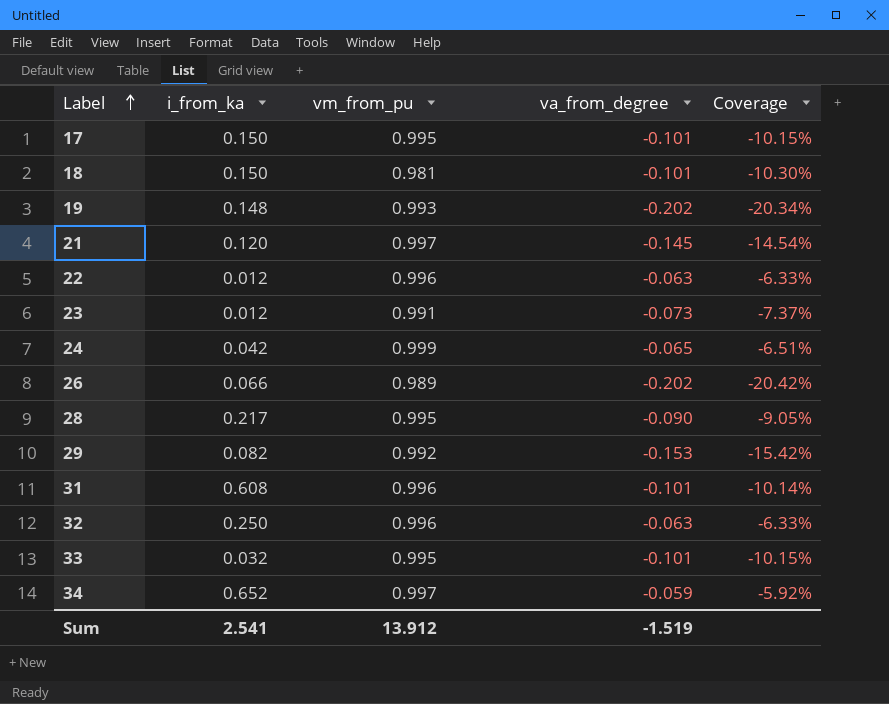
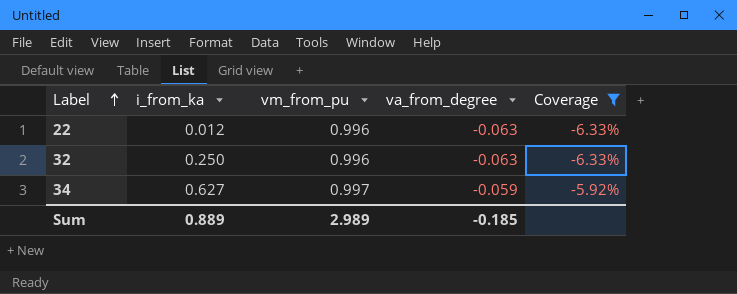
filter: none -> Coverage >= -6.33%
34 | i_from_ka: 0.652 -> 0.627
Sum | i_from_ka: 2.541 -> 0.889
Sum | vm_from_pu: 13.912 -> 2.989
Sum | va_from_degree: -1.519 -> -0.185

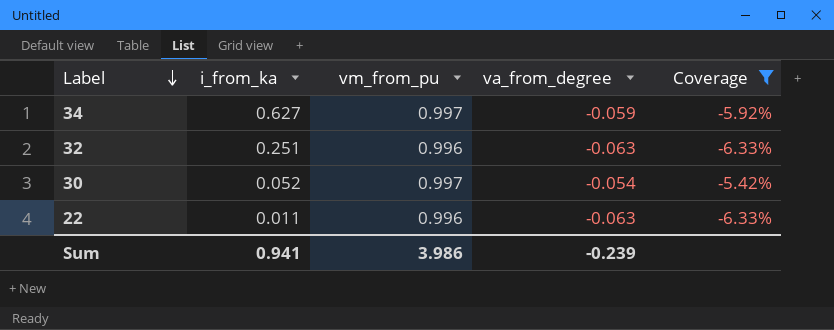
row order: Label ascending -> Label descending
32 | i_from_ka: 0.250 -> 0.251
row 30: none -> 0.052 | 0.997 | -0.054 | -5.42%
22 | i_from_ka: 0.012 -> 0.011
Sum | i_from_ka: 0.889 -> 0.941
Sum | vm_from_pu: 2.989 -> 3.986
Sum | va_from_degree: -0.185 -> -0.239

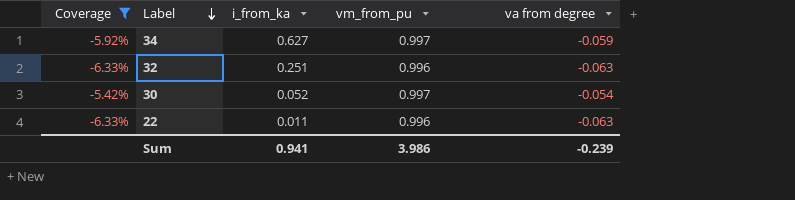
column Coverage | position: 5 -> 1
column name: va_from_degree -> va from degree

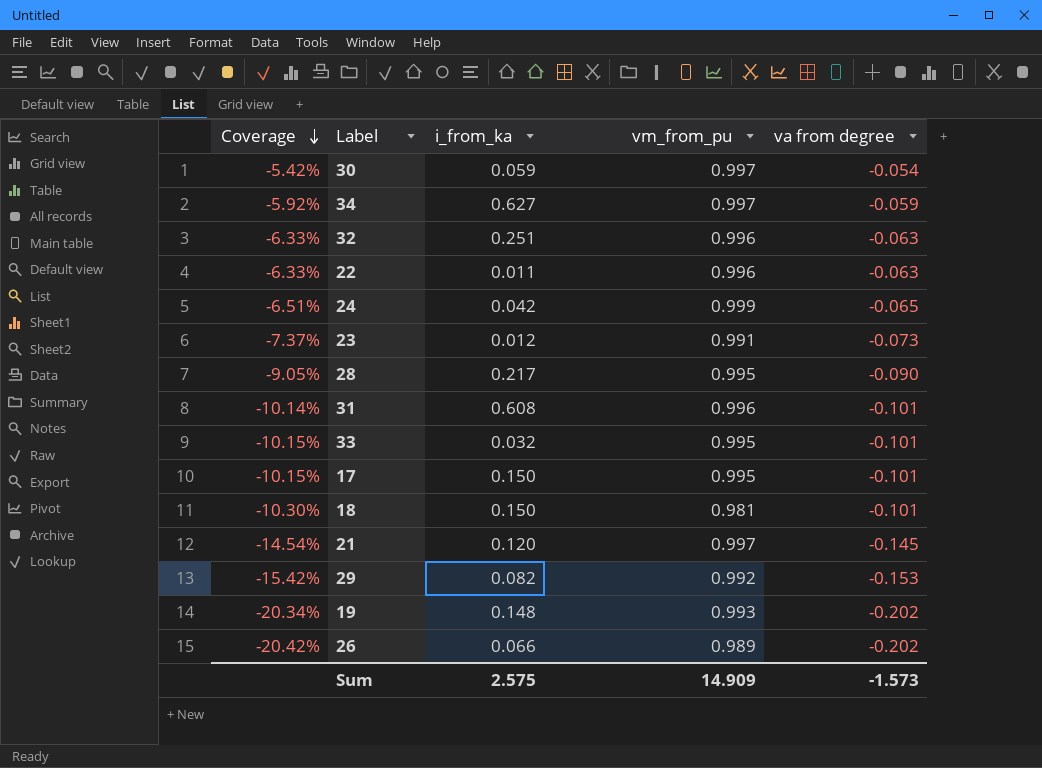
filter: Coverage >= -6.33% -> none
row order: Label descending -> Coverage descending
30 | i_from_ka: 0.052 -> 0.059
Sum | i_from_ka: 0.941 -> 2.575
Sum | vm_from_pu: 3.986 -> 14.909
Sum | va from degree: -0.239 -> -1.573

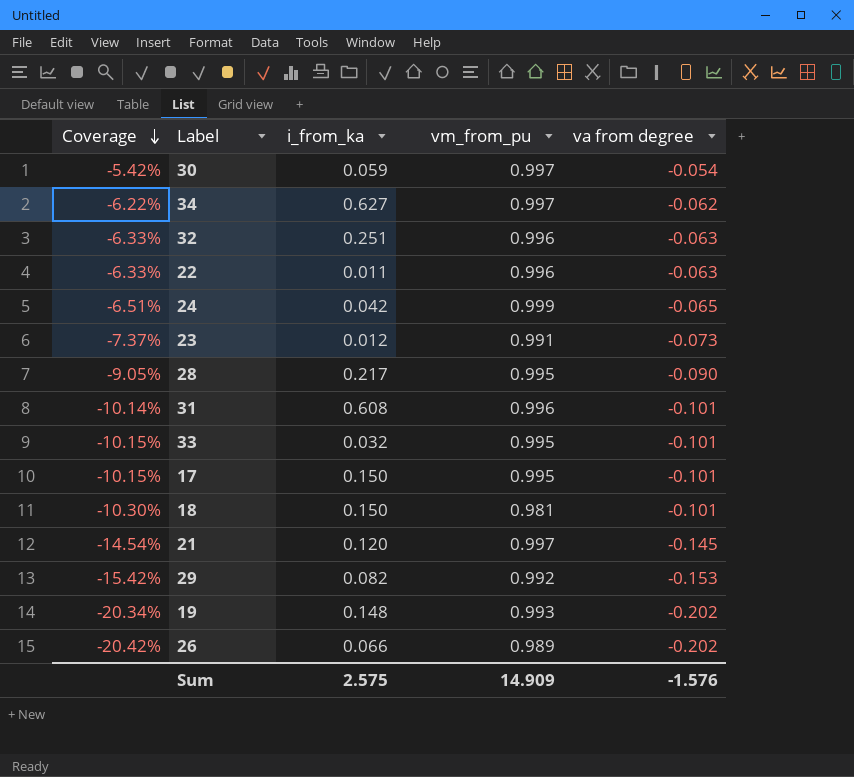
34 | Coverage: -5.92% -> -6.22%
34 | va from degree: -0.059 -> -0.062
Sum | va from degree: -1.573 -> -1.576

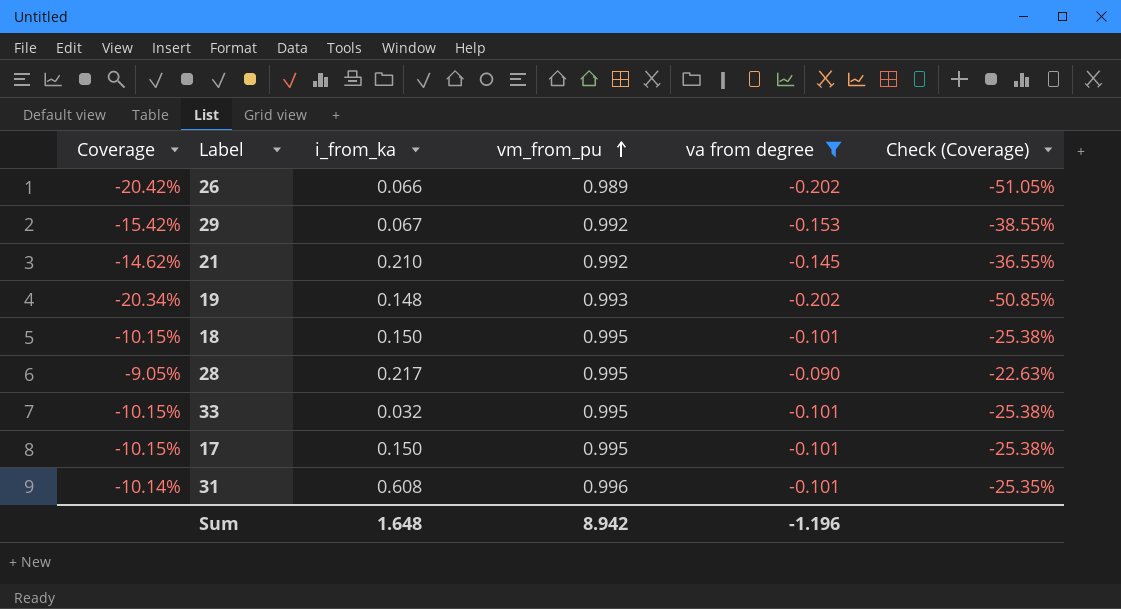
filter: none -> va from degree <= -0.090
row order: Coverage descending -> vm_from_pu ascending
column Check (Coverage) | formula: none -> [Coverage] * 2.5
29 | i_from_ka: 0.082 -> 0.067
21 | Coverage: -14.54% -> -14.62%
21 | i_from_ka: 0.120 -> 0.210
21 | vm_from_pu: 0.997 -> 0.992
18 | Coverage: -10.30% -> -10.15%
18 | vm_from_pu: 0.981 -> 0.995
Sum | i_from_ka: 2.575 -> 1.648
Sum | vm_from_pu: 14.909 -> 8.942
Sum | va from degree: -1.576 -> -1.196

